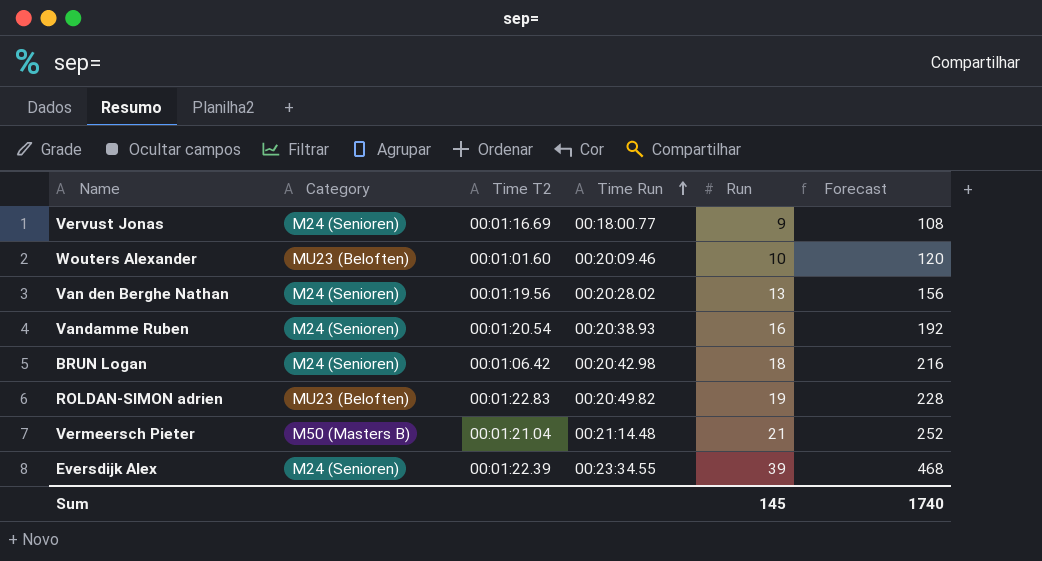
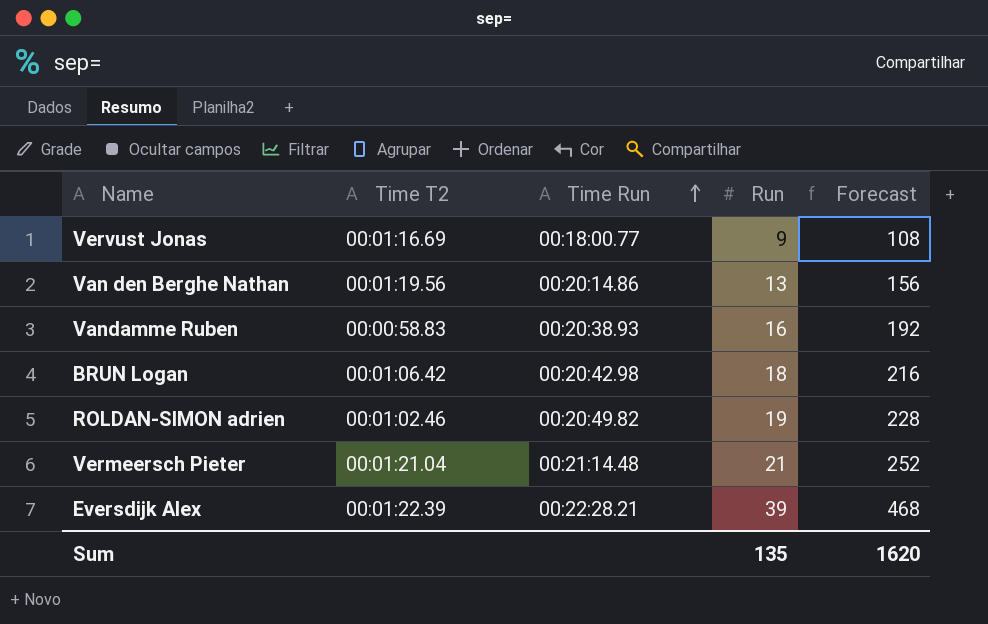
column Category | position: 2 -> none
row Wouters Alexander: MU23 (Beloften) | 00:01:01.60 | 00:20:09.46 | 10 | 120 -> none
Van den Berghe Nathan | Time Run: 00:20:28.02 -> 00:20:14.86
Vandamme Ruben | Time T2: 00:01:20.54 -> 00:00:58.83
ROLDAN-SIMON adrien | Time T2: 00:01:22.83 -> 00:01:02.46
Eversdijk Alex | Time Run: 00:23:34.55 -> 00:22:28.21
Sum | Run: 145 -> 135
Sum | Forecast: 1740 -> 1620

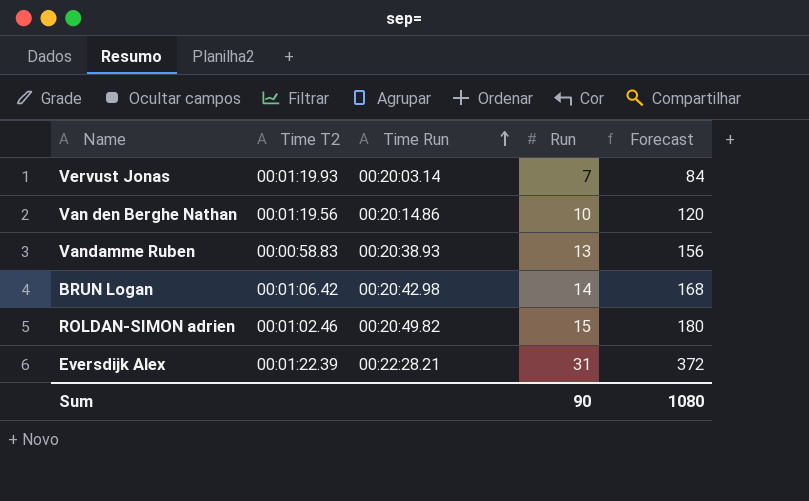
row Vermeersch Pieter: 00:01:21.04 | 00:21:14.48 | 21 | 252 -> none
Vervust Jonas | Time T2: 00:01:16.69 -> 00:01:19.93
Vervust Jonas | Time Run: 00:18:00.77 -> 00:20:03.14
Vervust Jonas | Run: 9 -> 7
Vervust Jonas | Forecast: 108 -> 84
Van den Berghe Nathan | Run: 13 -> 10
Van den Berghe Nathan | Forecast: 156 -> 120
Vandamme Ruben | Run: 16 -> 13
Vandamme Ruben | Forecast: 192 -> 156
BRUN Logan | Run: 18 -> 14
BRUN Logan | Forecast: 216 -> 168
ROLDAN-SIMON adrien | Run: 19 -> 15
ROLDAN-SIMON adrien | Forecast: 228 -> 180
Eversdijk Alex | Run: 39 -> 31
Eversdijk Alex | Forecast: 468 -> 372
Sum | Run: 135 -> 90
Sum | Forecast: 1620 -> 1080

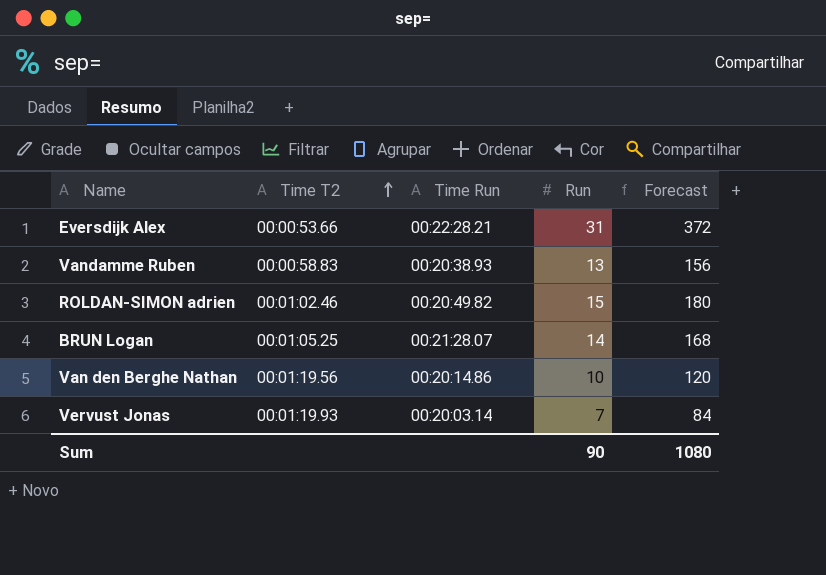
row order: Time Run ascending -> Time T2 ascending
Eversdijk Alex | Time T2: 00:01:22.39 -> 00:00:53.66
BRUN Logan | Time T2: 00:01:06.42 -> 00:01:05.25
BRUN Logan | Time Run: 00:20:42.98 -> 00:21:28.07

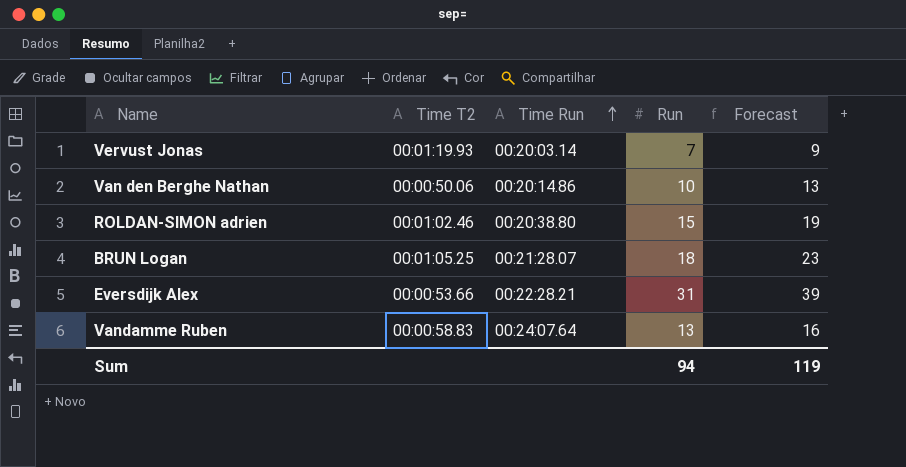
row order: Time T2 ascending -> Time Run ascending
column Forecast | formula: [Run] * 12 -> [Run] * 1.25
Van den Berghe Nathan | Time T2: 00:01:19.56 -> 00:00:50.06
ROLDAN-SIMON adrien | Time Run: 00:20:49.82 -> 00:20:38.80
BRUN Logan | Run: 14 -> 18
Vandamme Ruben | Time Run: 00:20:38.93 -> 00:24:07.64
Sum | Run: 90 -> 94
Sum | Forecast: 1080 -> 119

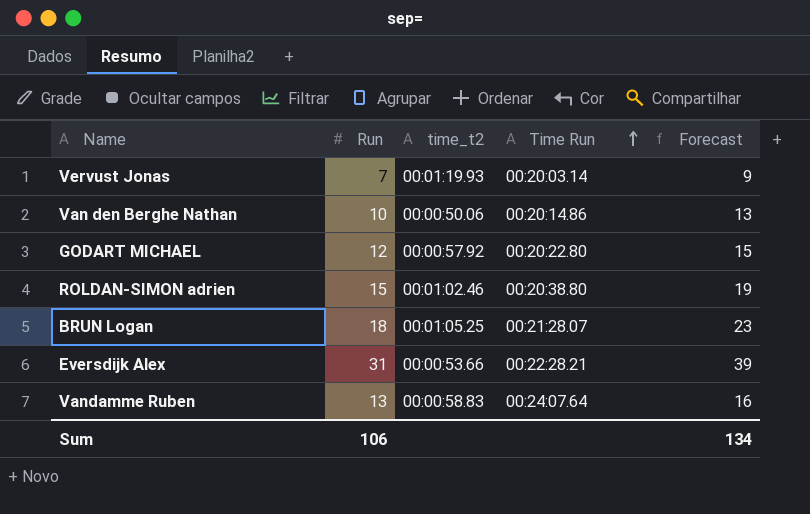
column Run | position: 4 -> 2
column name: Time T2 -> time_t2
row GODART MICHAEL: none -> 12 | 00:00:57.92 | 00:20:22.80 | 15
Sum | Run: 94 -> 106
Sum | Forecast: 119 -> 134

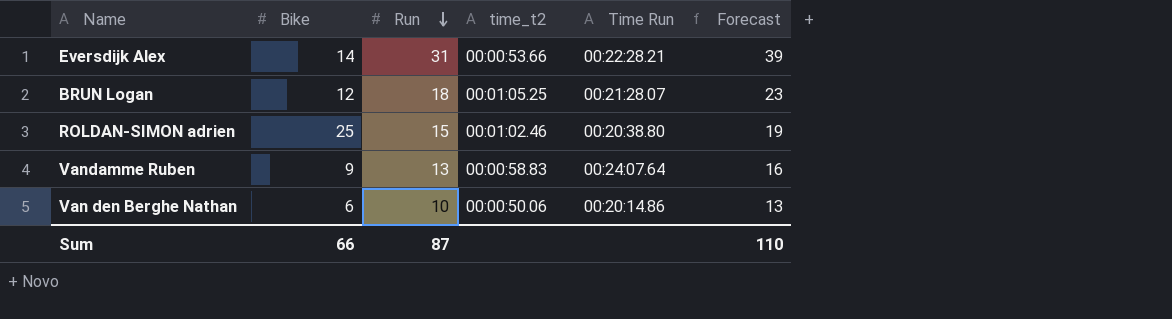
row order: Time Run ascending -> Run descending
column Bike | position: none -> 2
row Vervust Jonas: 7 | 00:01:19.93 | 00:20:03.14 | 9 -> none
row GODART MICHAEL: 12 | 00:00:57.92 | 00:20:22.80 | 15 -> none
Sum | Run: 106 -> 87
Sum | Forecast: 134 -> 110

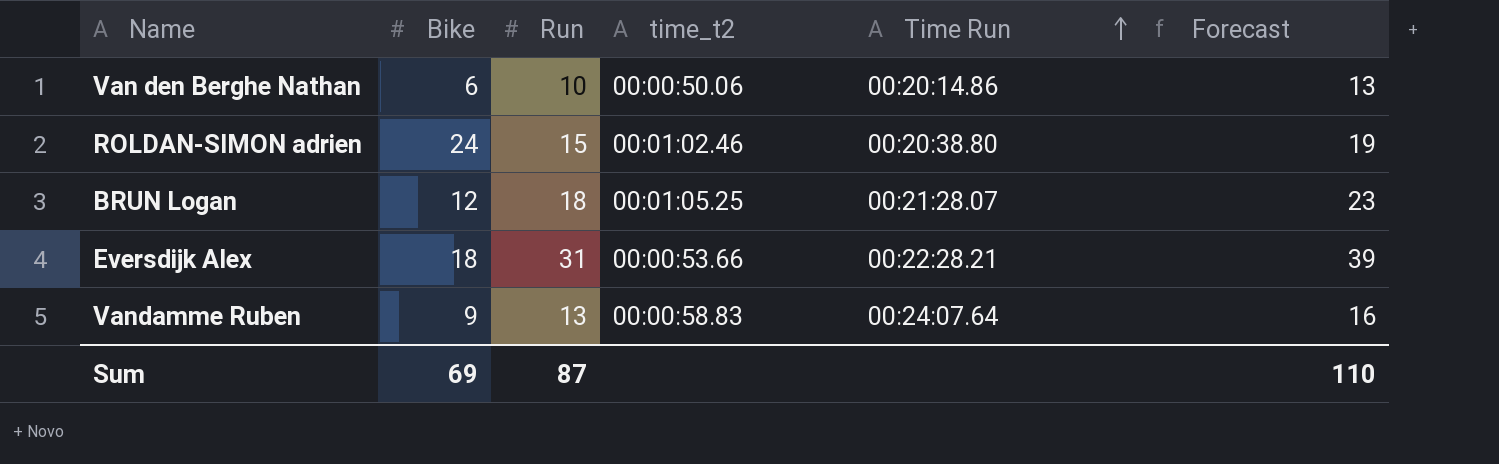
row order: Run descending -> Time Run ascending
ROLDAN-SIMON adrien | Bike: 25 -> 24
Eversdijk Alex | Bike: 14 -> 18
Sum | Bike: 66 -> 69

